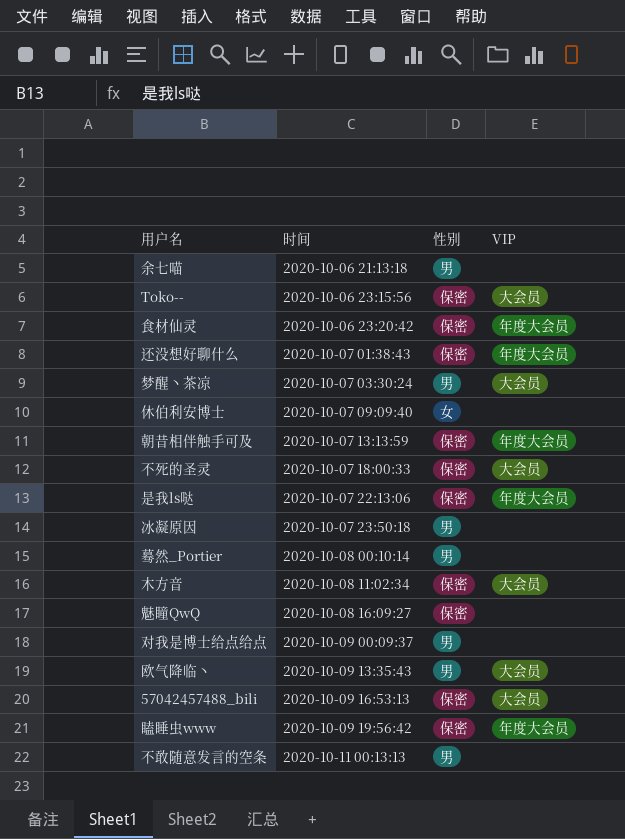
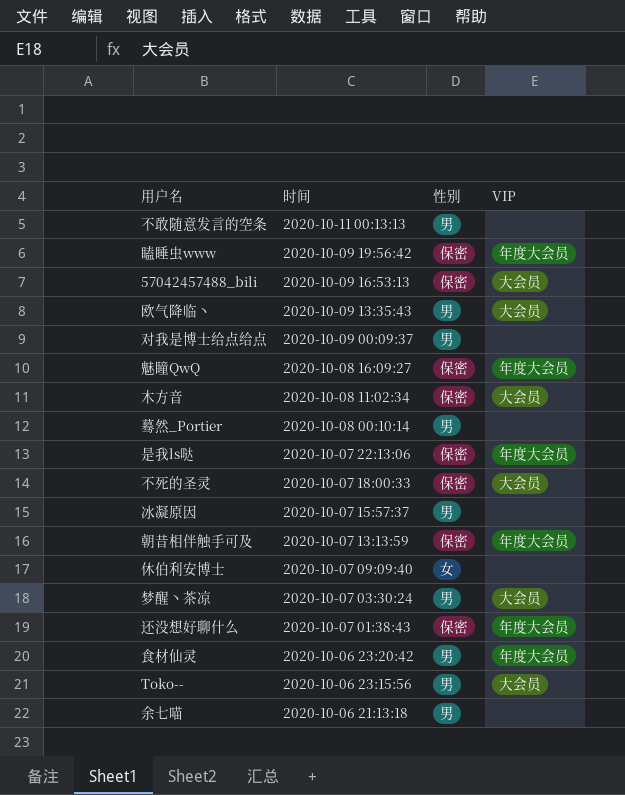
row order: 时间 ascending -> 时间 descending
魅瞳QwQ | VIP: none -> 年度大会员
冰凝原因 | 时间: 2020-10-07 23:50:18 -> 2020-10-07 15:57:37
食材仙灵 | 性别: 保密 -> 男
Toko-- | 性别: 保密 -> 男

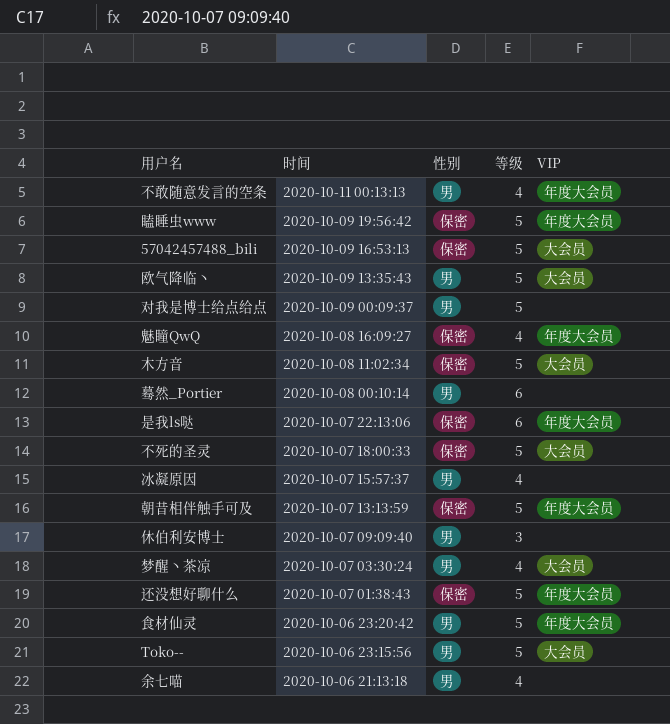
column 等级 | position: none -> 4
不敢随意发言的空条 | VIP: none -> 年度大会员
休伯利安博士 | 性别: 女 -> 男

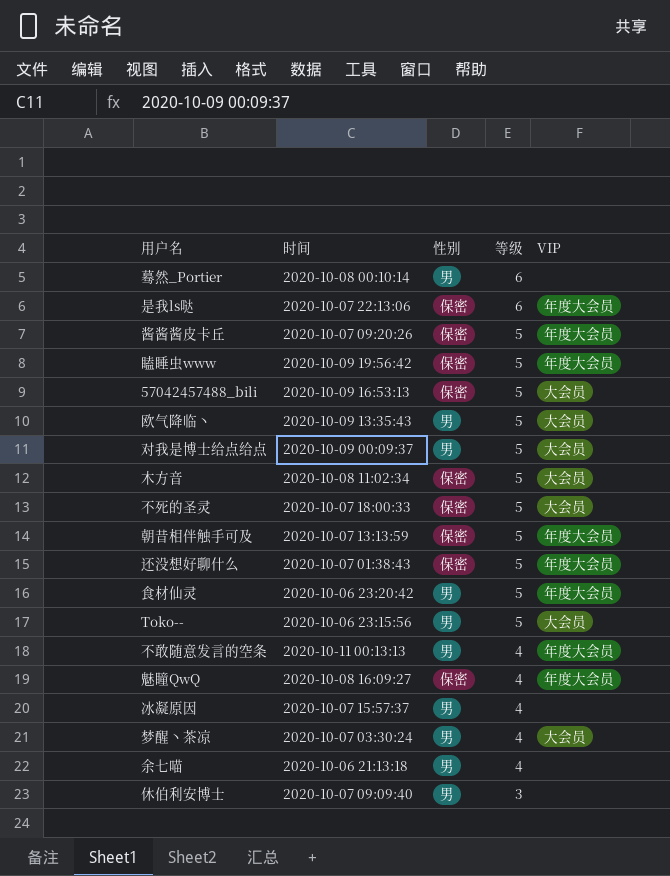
row order: 时间 descending -> 等级 descending
row 酱酱酱皮卡丘: none -> 2020-10-07 09:20:26 | 保密 | 5 | 年度大会员
对我是博士给点给点 | VIP: none -> 大会员

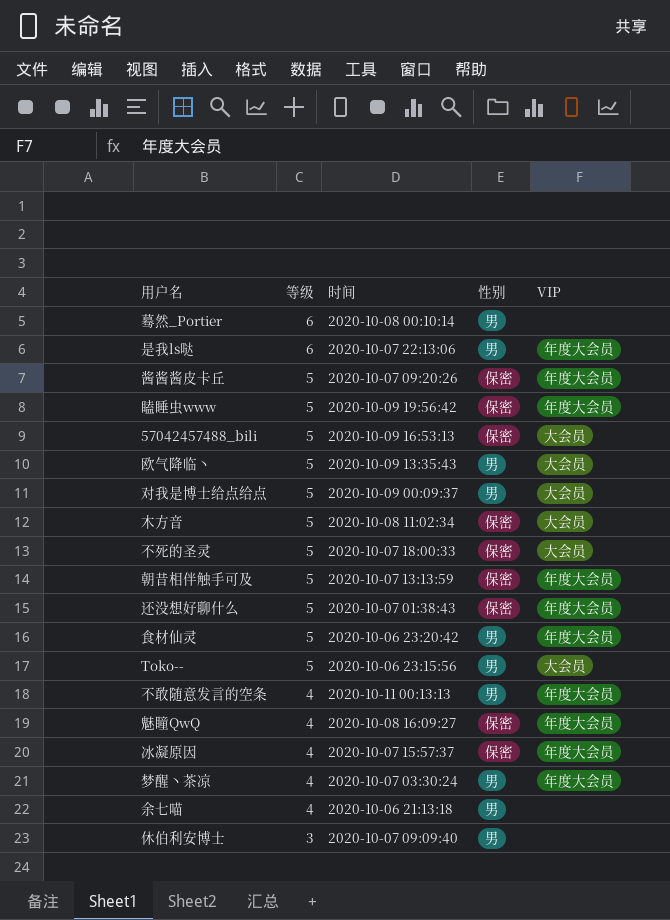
column 等级 | position: 4 -> 2
是我ls哒 | 性别: 保密 -> 男
冰凝原因 | 性别: 男 -> 保密
冰凝原因 | VIP: none -> 年度大会员
梦醒丶茶凉 | VIP: 大会员 -> 年度大会员

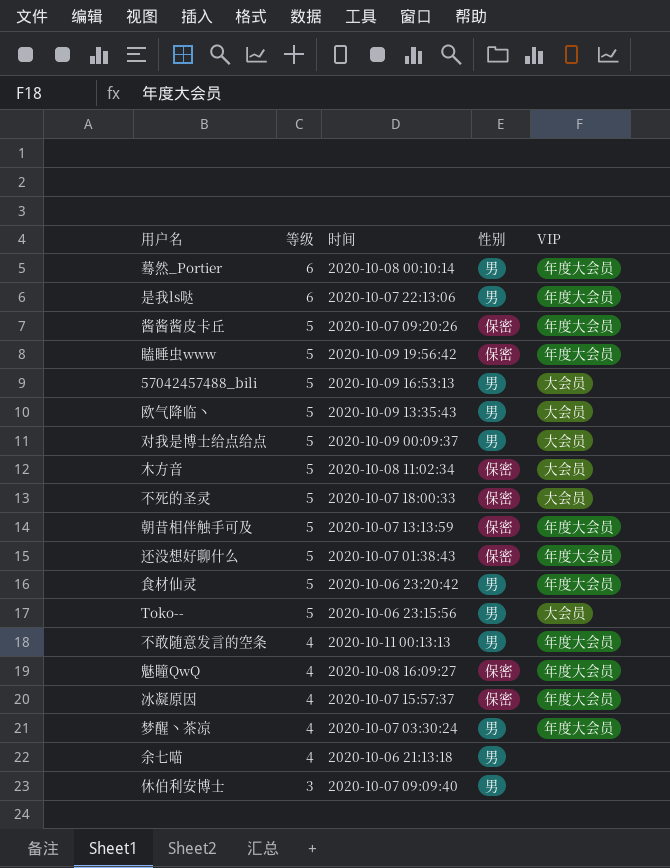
蓦然_Portier | VIP: none -> 年度大会员
57042457488_bili | 性别: 保密 -> 男

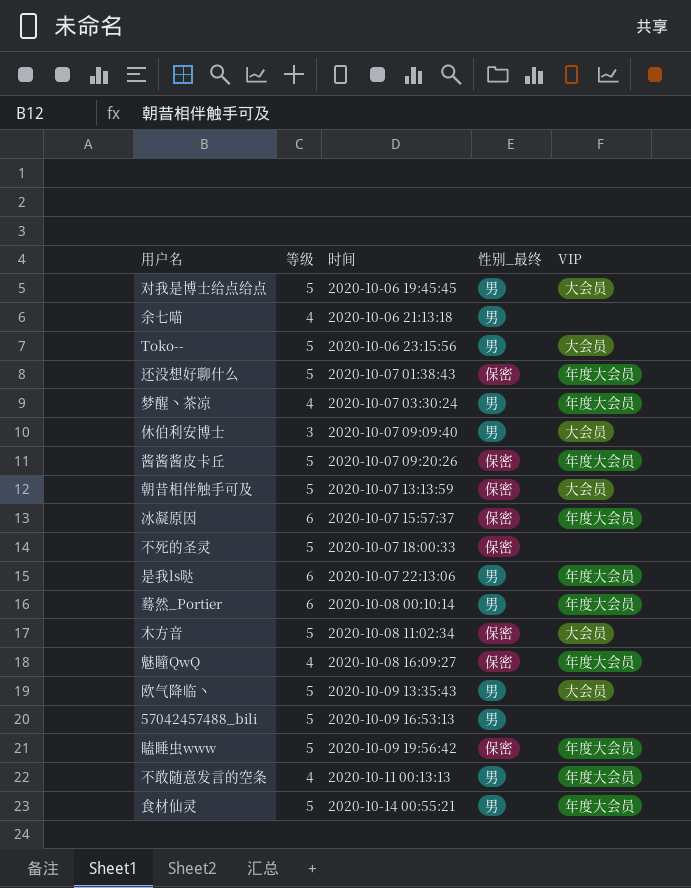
row order: 等级 descending -> 时间 ascending
column name: 性别 -> 性别_最终
对我是博士给点给点 | 时间: 2020-10-09 00:09:37 -> 2020-10-06 19:45:45
休伯利安博士 | VIP: none -> 大会员
朝昔相伴触手可及 | VIP: 年度大会员 -> 大会员
冰凝原因 | 等级: 4 -> 6
不死的圣灵 | VIP: 大会员 -> none
57042457488_bili | VIP: 大会员 -> none
食材仙灵 | 时间: 2020-10-06 23:20:42 -> 2020-10-14 00:55:21

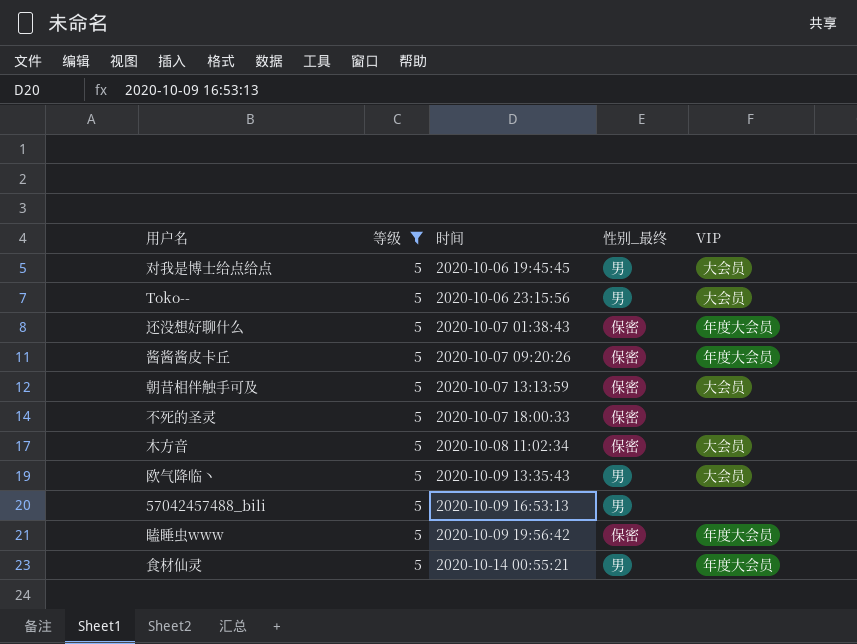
filter: none -> 等级 = 5

